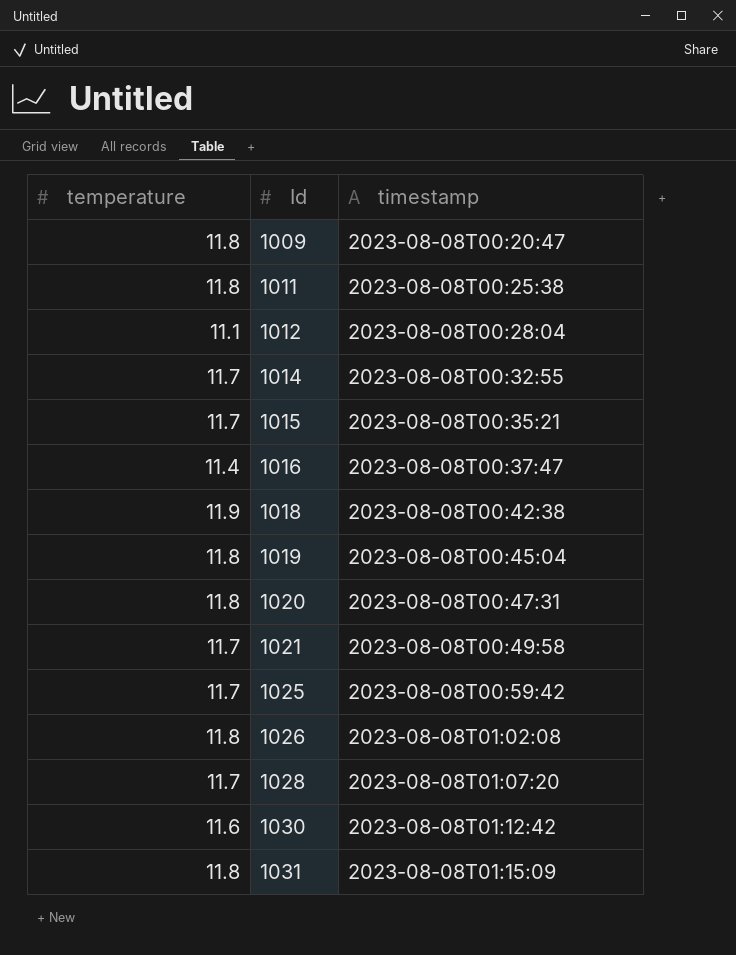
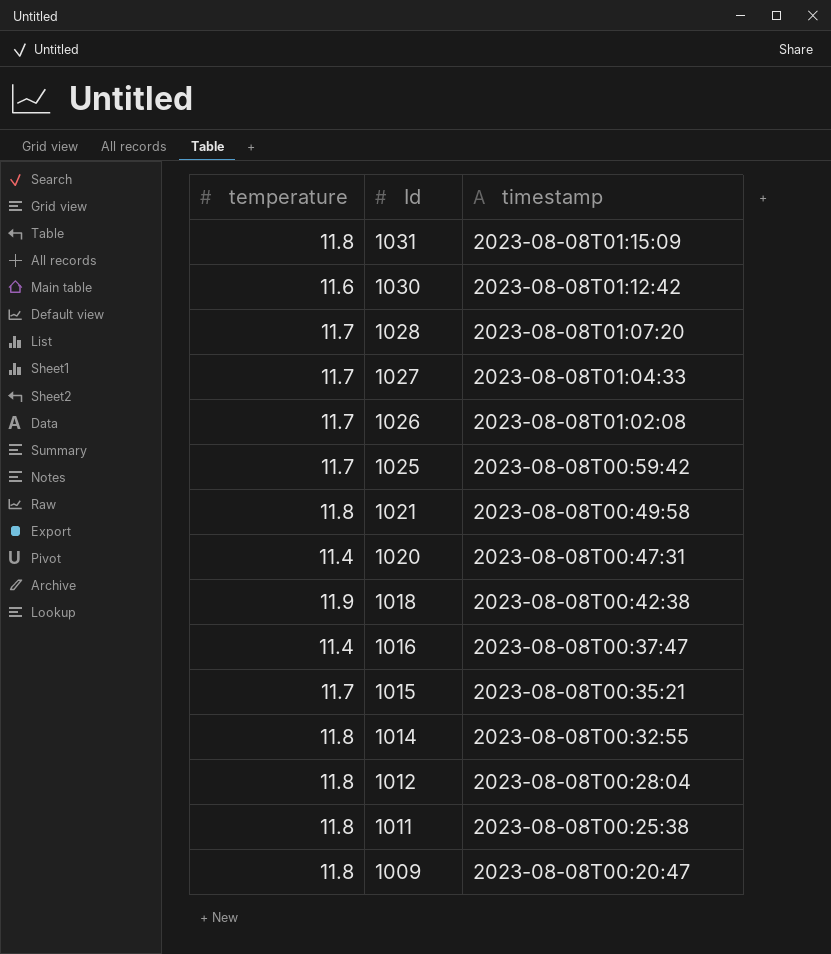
row order: Id ascending -> Id descending
row 1019: 11.8 | 2023-08-08T00:45:04 -> none
row 1027: none -> 11.7 | 2023-08-08T01:04:33
1026 | temperature: 11.8 -> 11.7
1021 | temperature: 11.7 -> 11.8
1020 | temperature: 11.8 -> 11.4
1014 | temperature: 11.7 -> 11.8
1012 | temperature: 11.1 -> 11.8

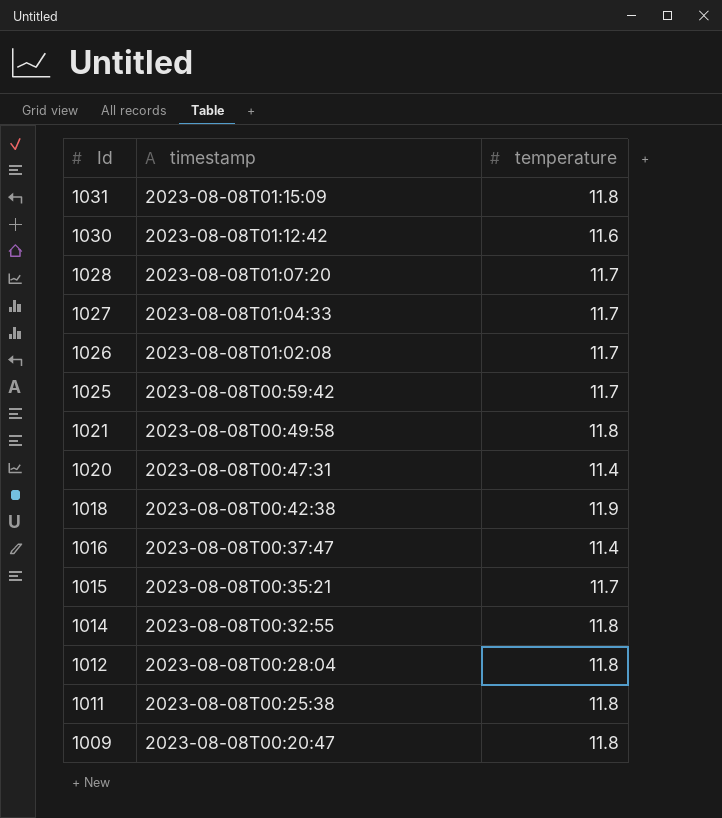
column temperature | position: 1 -> 3

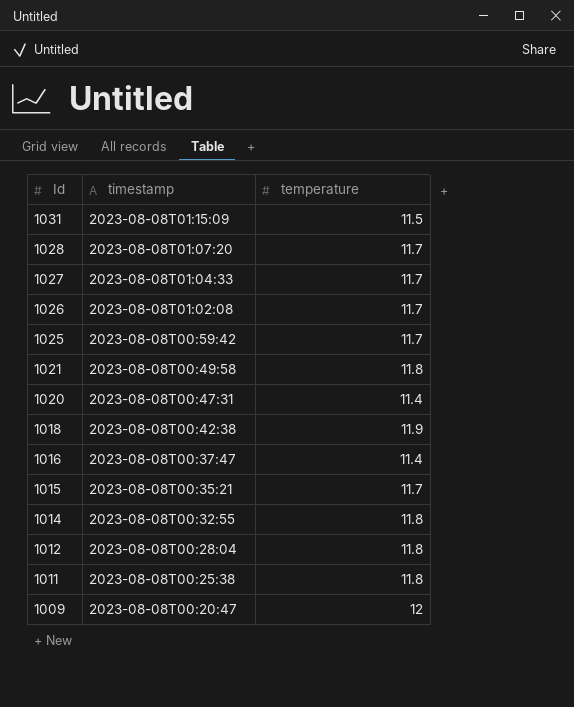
row 1030: 2023-08-08T01:12:42 | 11.6 -> none
1031 | temperature: 11.8 -> 11.5
1009 | temperature: 11.8 -> 12

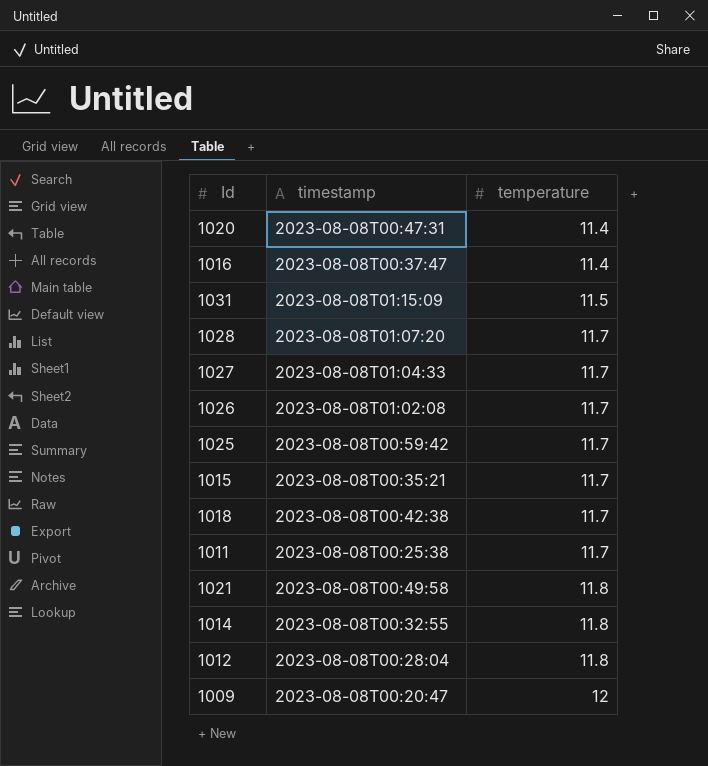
row order: Id descending -> temperature ascending
1018 | temperature: 11.9 -> 11.7
1011 | temperature: 11.8 -> 11.7

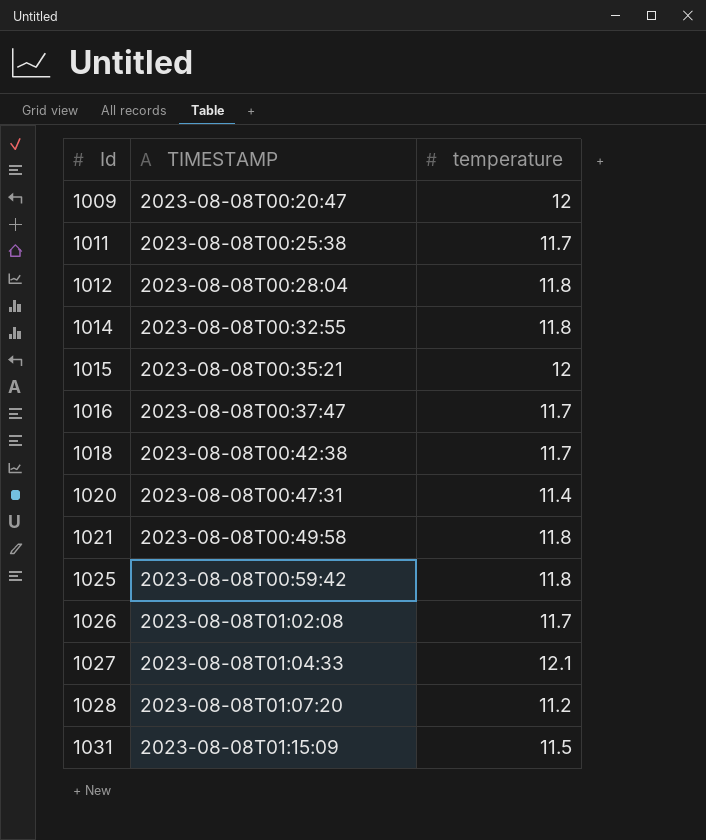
row order: temperature ascending -> Id ascending
column name: timestamp -> TIMESTAMP
1015 | temperature: 11.7 -> 12
1016 | temperature: 11.4 -> 11.7
1025 | temperature: 11.7 -> 11.8
1027 | temperature: 11.7 -> 12.1
1028 | temperature: 11.7 -> 11.2

